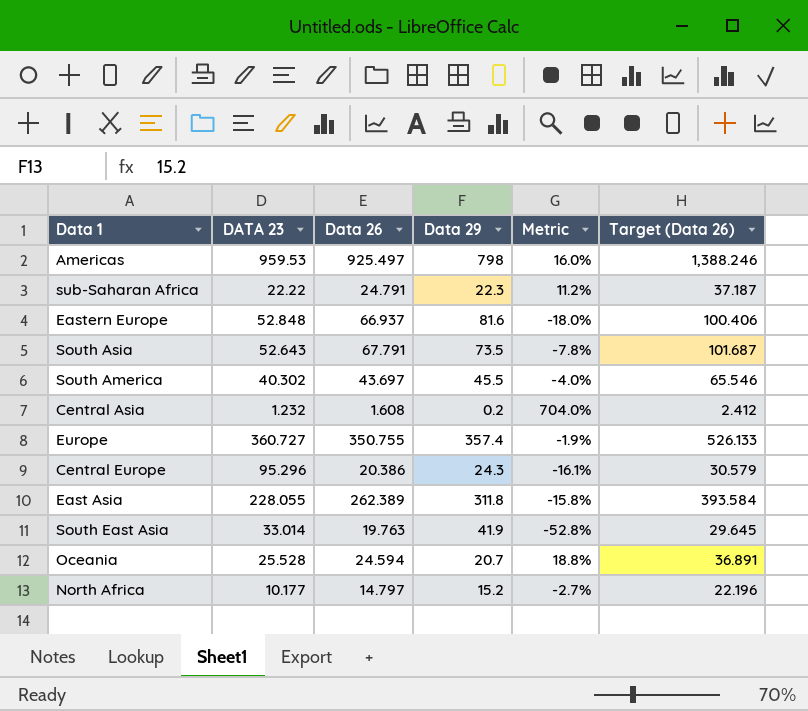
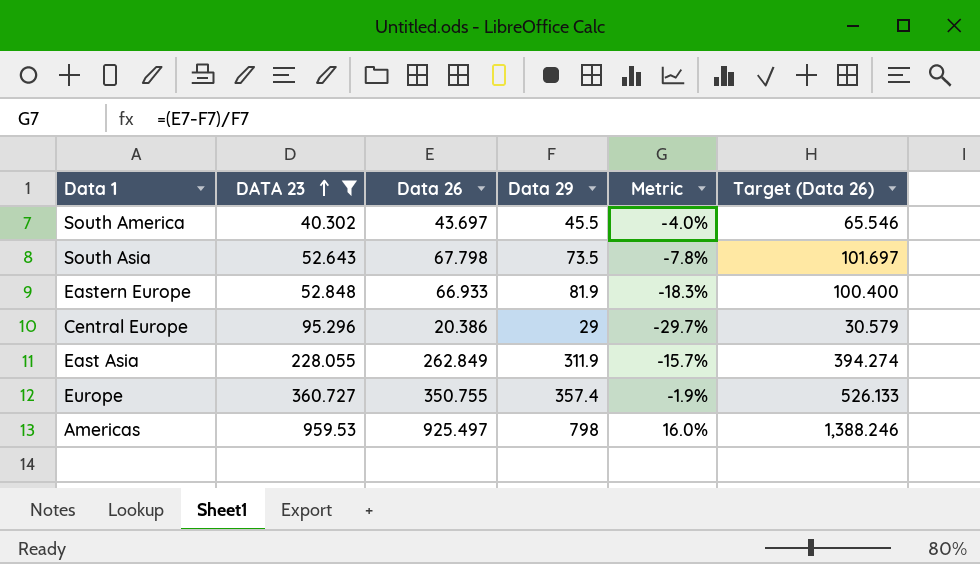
filter: none -> DATA 23 >= 40.302
row order: none -> DATA 23 ascending
South Asia | Data 26: 67.791 -> 67.798
South Asia | Target (Data 26): 101.687 -> 101.697
Eastern Europe | Data 26: 66.937 -> 66.933
Eastern Europe | Data 29: 81.6 -> 81.9
Eastern Europe | Metric: -18.0% -> -18.3%
Eastern Europe | Target (Data 26): 100.406 -> 100.400
Central Europe | Data 29: 24.3 -> 29
Central Europe | Metric: -16.1% -> -29.7%
East Asia | Data 26: 262.389 -> 262.849
East Asia | Data 29: 311.8 -> 311.9
East Asia | Metric: -15.8% -> -15.7%
East Asia | Target (Data 26): 393.584 -> 394.274

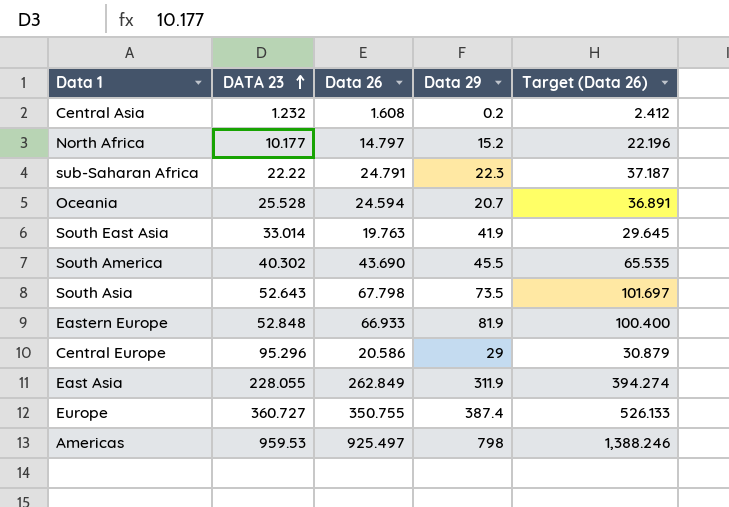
filter: DATA 23 >= 40.302 -> none
column Metric | formula: ([Data 26] - [Data 29]) / [Data 29] -> none
South America | Data 26: 43.697 -> 43.690
South America | Target (Data 26): 65.546 -> 65.535
Central Europe | Data 26: 20.386 -> 20.586
Central Europe | Target (Data 26): 30.579 -> 30.879
Europe | Data 29: 357.4 -> 387.4

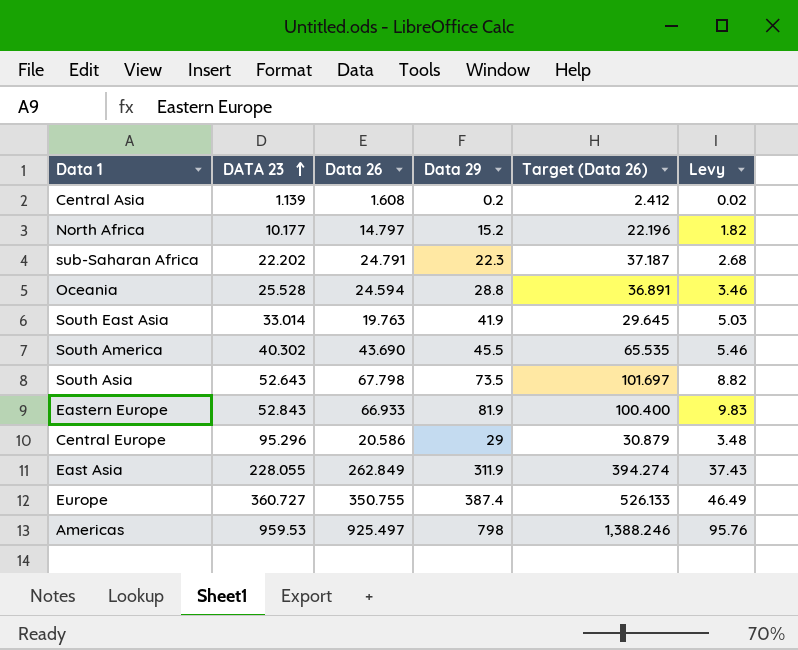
column Levy | formula: none -> [Data 29] * 0.12
Central Asia | DATA 23: 1.232 -> 1.139
sub-Saharan Africa | DATA 23: 22.22 -> 22.202
Oceania | Data 29: 20.7 -> 28.8
Eastern Europe | DATA 23: 52.848 -> 52.843

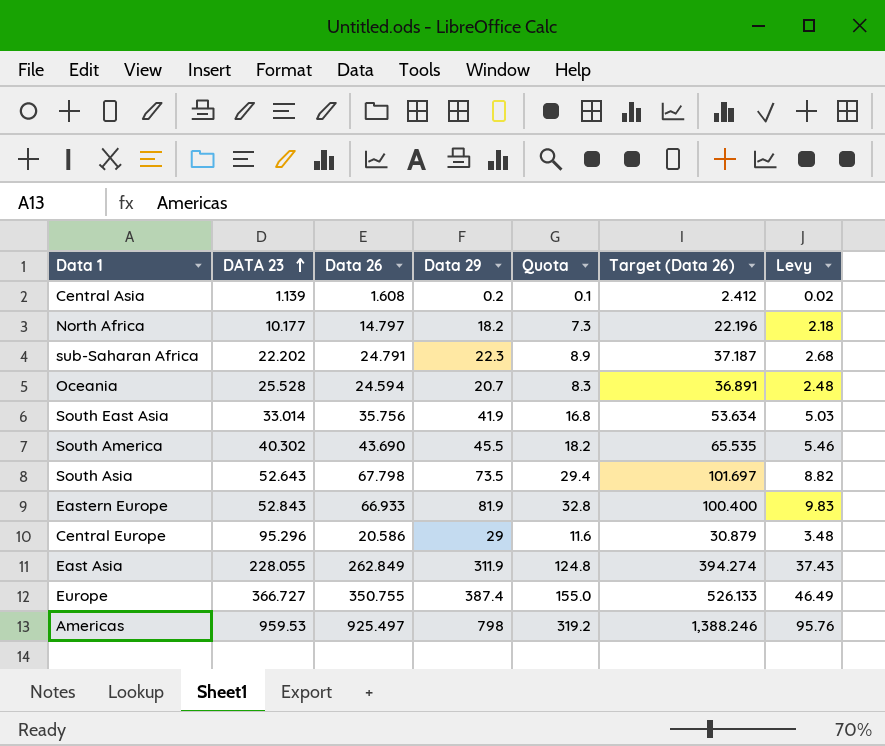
column Quota | formula: none -> [Data 29] * 0.4
North Africa | Data 29: 15.2 -> 18.2
North Africa | Levy: 1.82 -> 2.18
Oceania | Data 29: 28.8 -> 20.7
Oceania | Levy: 3.46 -> 2.48
South East Asia | Data 26: 19.763 -> 35.756
South East Asia | Target (Data 26): 29.645 -> 53.634
Europe | DATA 23: 360.727 -> 366.727

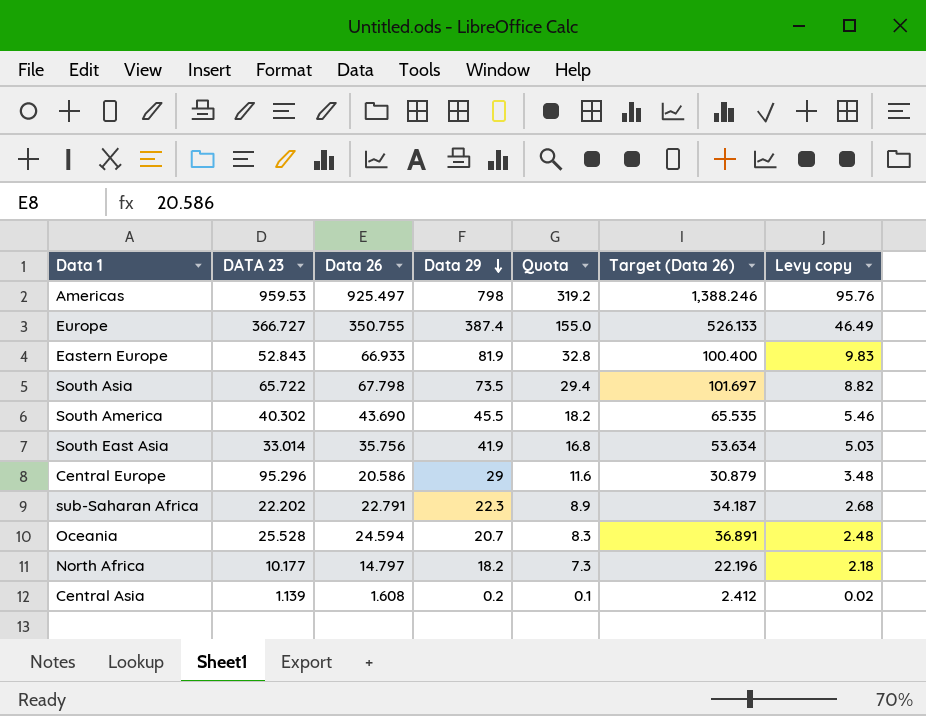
row order: DATA 23 ascending -> Data 29 descending
column name: Levy -> Levy copy
row East Asia: 228.055 | 262.849 | 311.9 | 124.8 | 394.274 | 37.43 -> none
South Asia | DATA 23: 52.643 -> 65.722
sub-Saharan Africa | Data 26: 24.791 -> 22.791
sub-Saharan Africa | Target (Data 26): 37.187 -> 34.187

